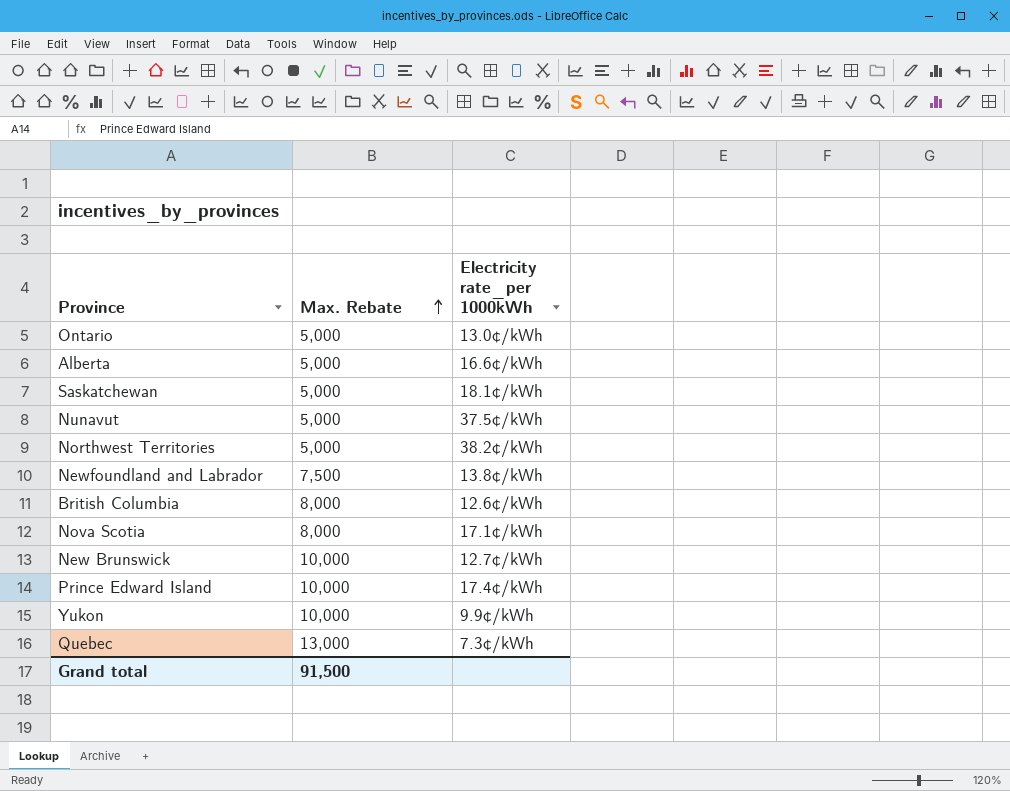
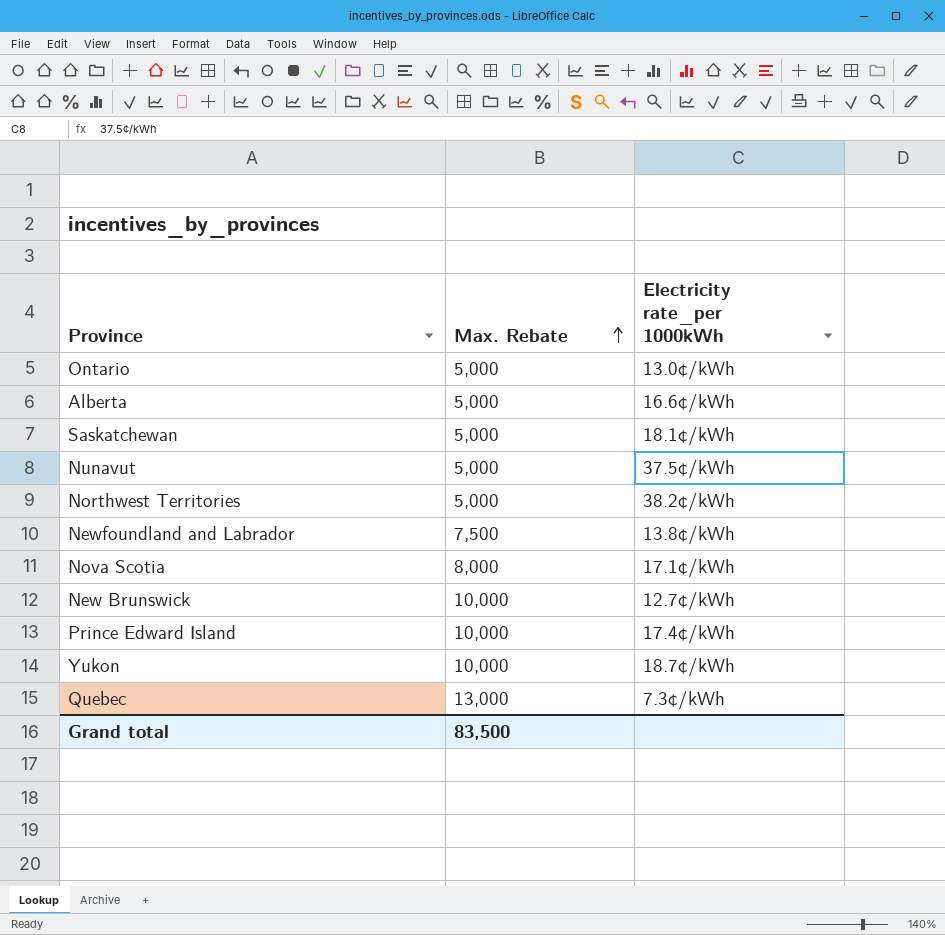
row British Columbia: 8,000 | 12.6¢/kWh -> none
Yukon | Electricity rate_per 1000kWh: 9.9¢/kWh -> 18.7¢/kWh
Grand total | Max. Rebate: 91,500 -> 83,500

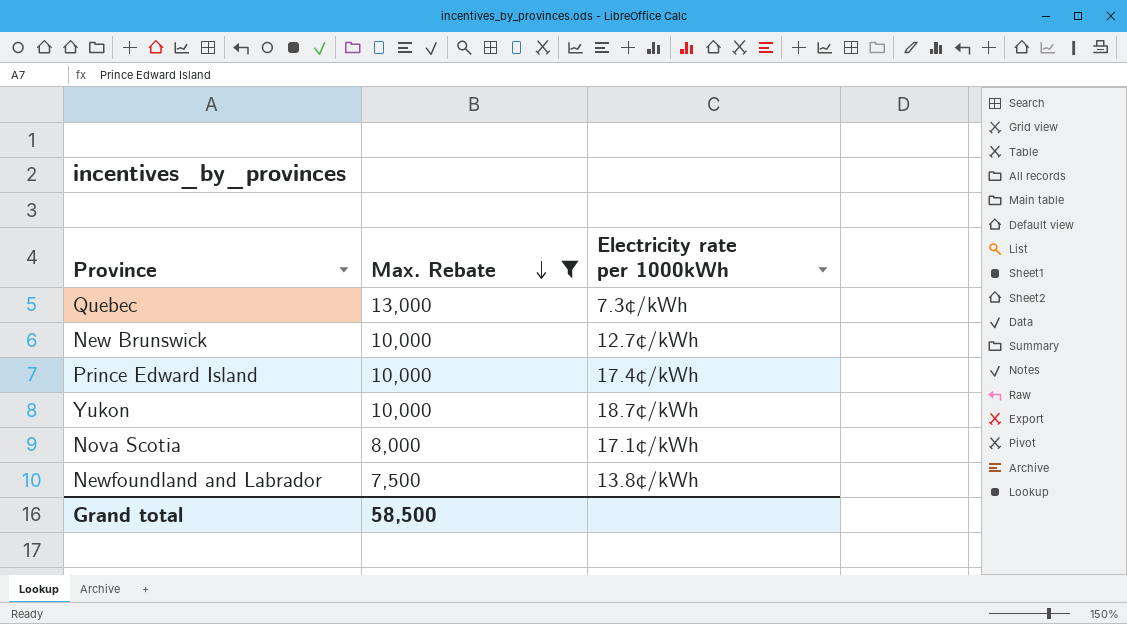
filter: none -> Max. Rebate != 5,000
row order: Max. Rebate ascending -> Max. Rebate descending
column name: Electricity rate_per 1000kWh -> Electricity rate per 1000kWh
Grand total | Max. Rebate: 83,500 -> 58,500

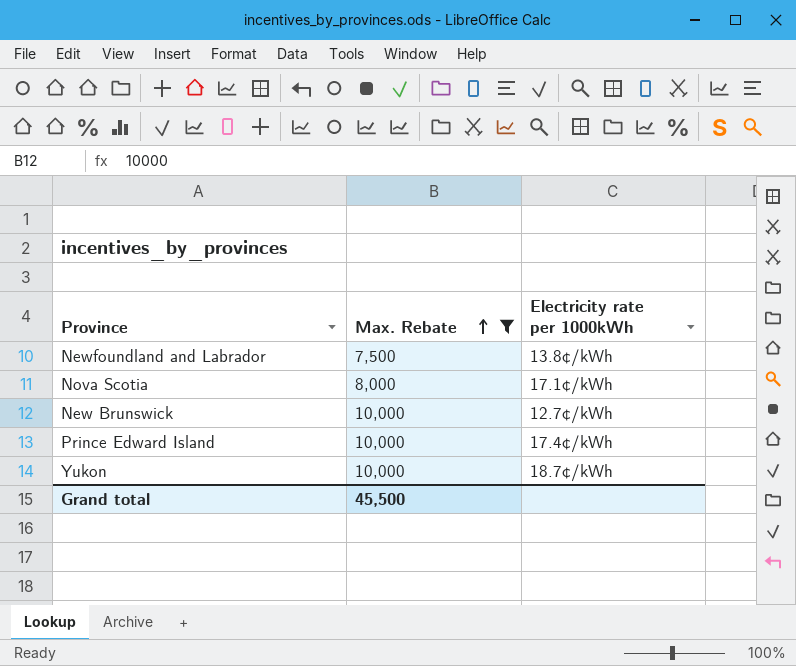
row order: Max. Rebate descending -> Max. Rebate ascending
row Quebec: 13,000 | 7.3¢/kWh -> none
Grand total | Max. Rebate: 58,500 -> 45,500

